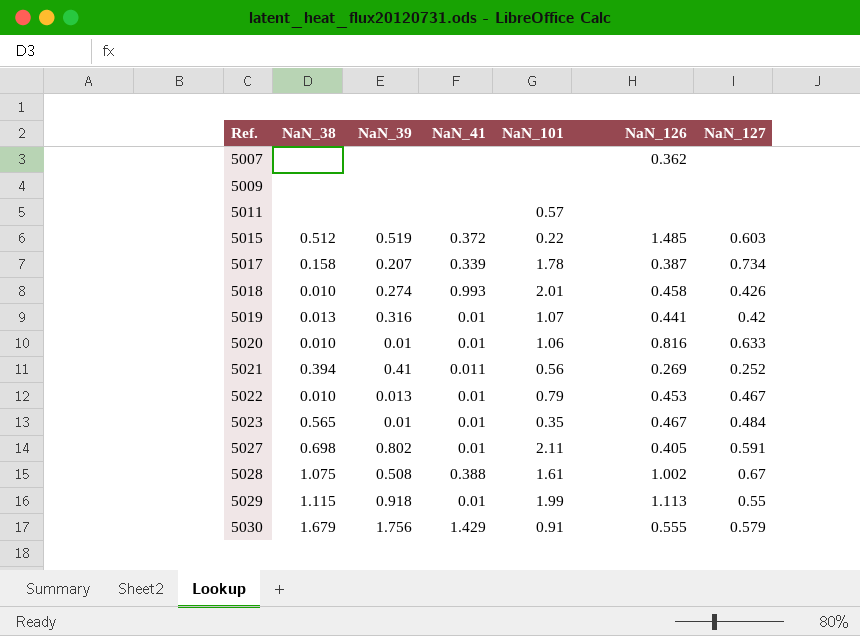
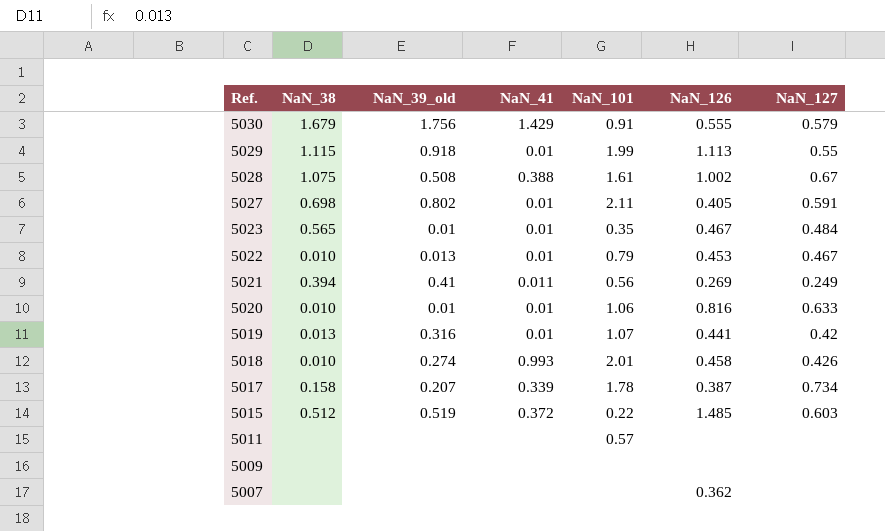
row order: Ref. ascending -> Ref. descending
column name: NaN_39 -> NaN_39_old
5021 | NaN_127: 0.252 -> 0.249

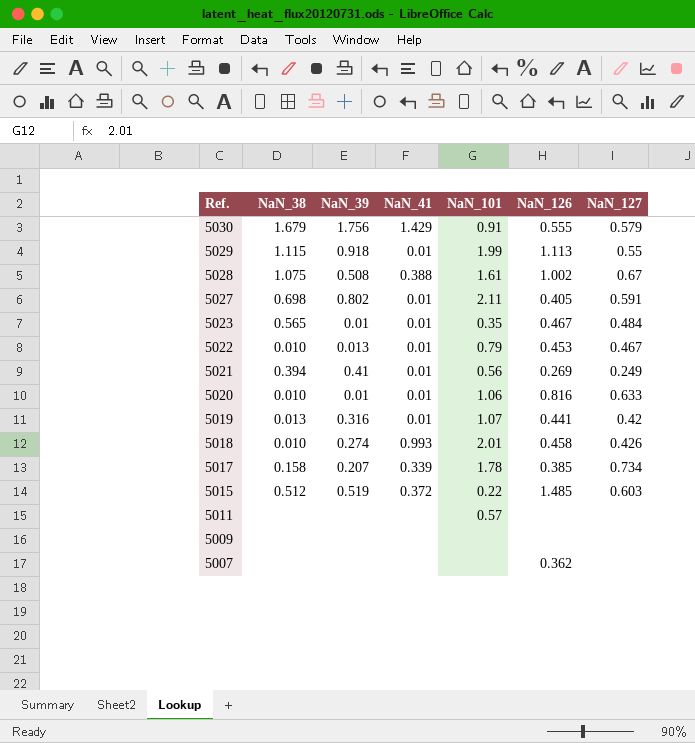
column name: NaN_39_old -> NaN_39
5021 | NaN_41: 0.011 -> 0.01
5017 | NaN_126: 0.387 -> 0.385

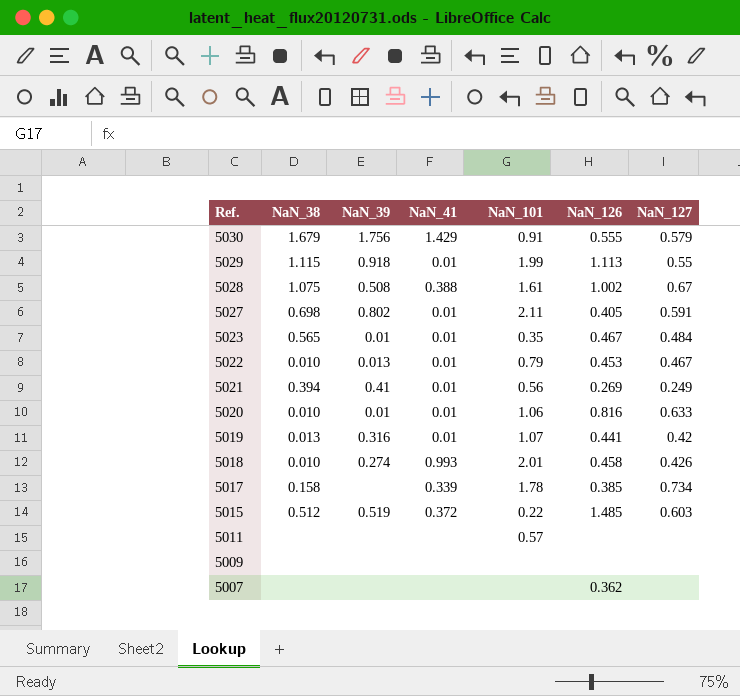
5017 | NaN_39: 0.207 -> none

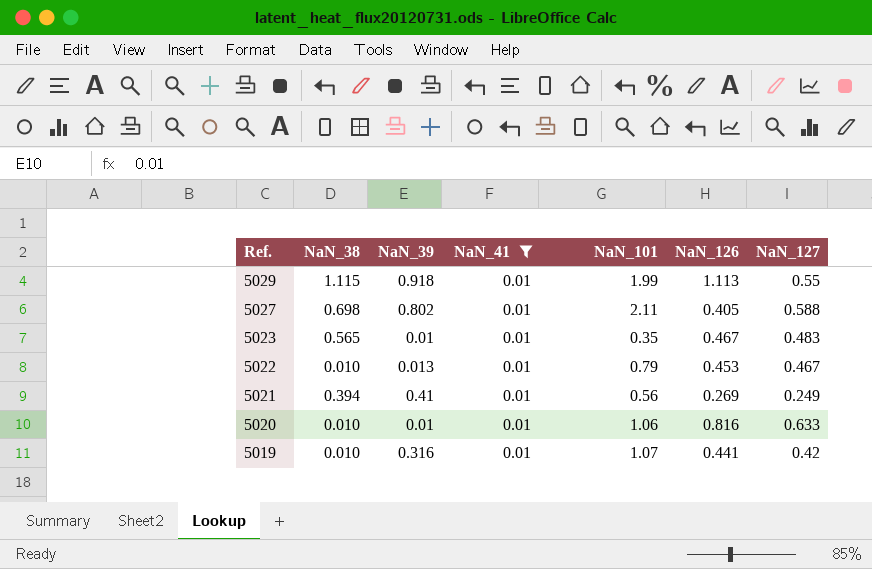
filter: none -> NaN_41 = 0.01
5027 | NaN_127: 0.591 -> 0.588
5023 | NaN_127: 0.484 -> 0.483
5019 | NaN_38: 0.013 -> 0.010

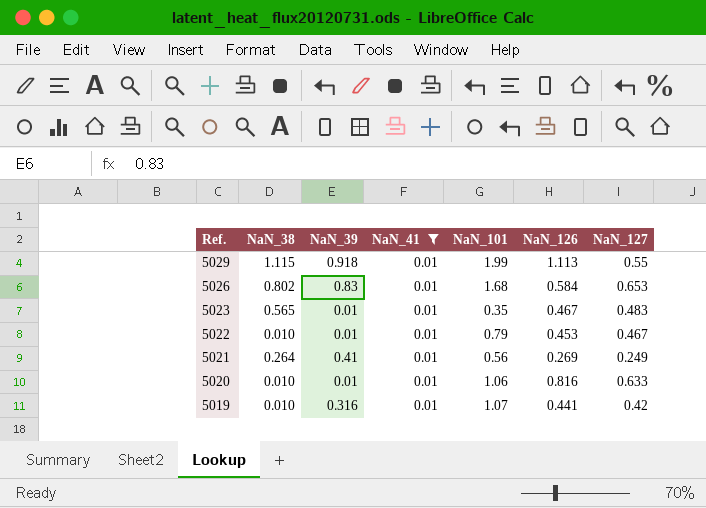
row 5027: 0.698 | 0.802 | 0.01 | 2.11 | 0.405 | 0.588 -> none
row 5026: none -> 0.802 | 0.83 | 0.01 | 1.68 | 0.584 | 0.653
5022 | NaN_39: 0.013 -> 0.01
5021 | NaN_38: 0.394 -> 0.264

